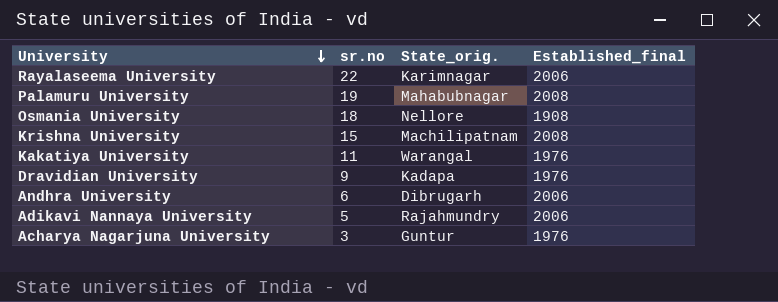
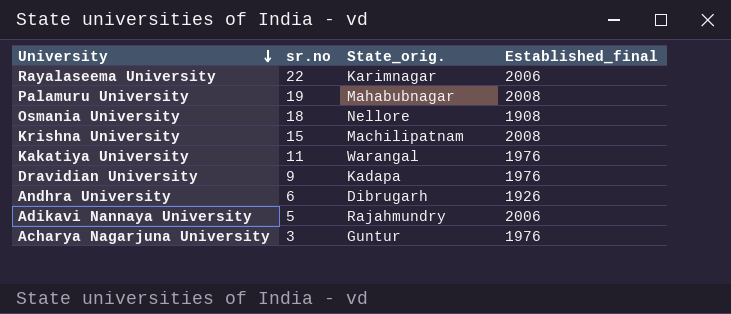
Andhra University | Established_final: 2006 -> 1926

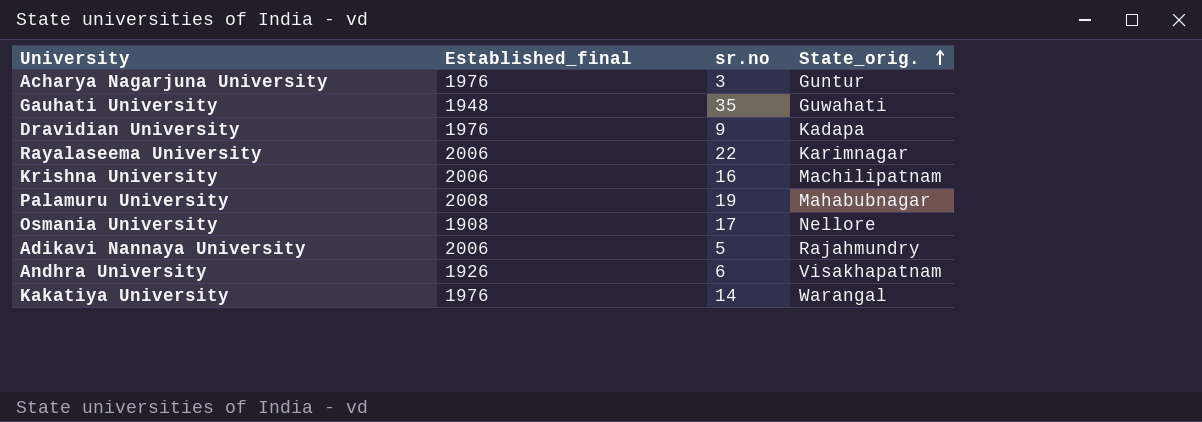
row order: University descending -> State_orig. ascending
column Established_final | position: 4 -> 2
row Gauhati University: none -> 1948 | 35 | Guwahati
Krishna University | Established_final: 2008 -> 2006
Krishna University | sr.no: 15 -> 16
Osmania University | sr.no: 18 -> 17
Andhra University | State_orig.: Dibrugarh -> Visakhapatnam
Kakatiya University | sr.no: 11 -> 14

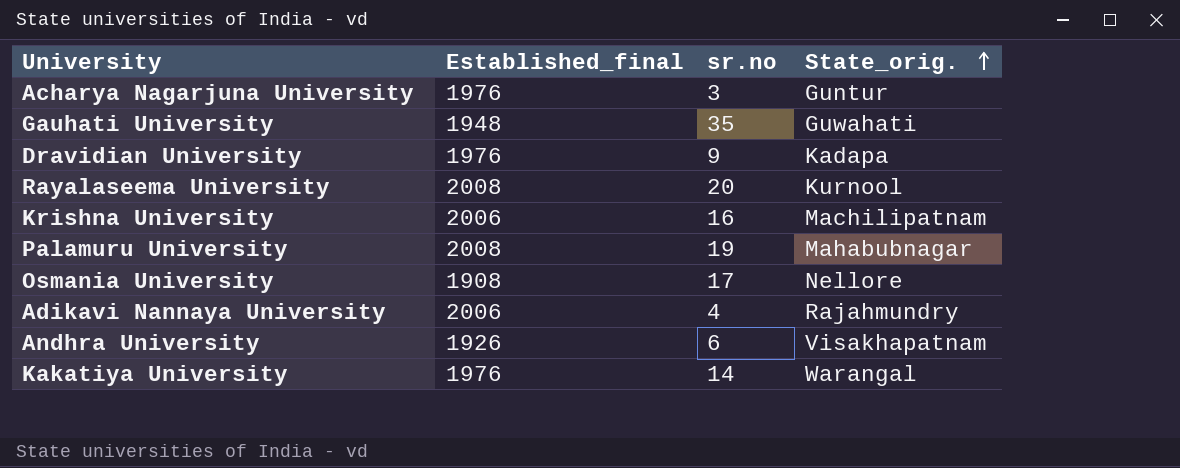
Rayalaseema University | Established_final: 2006 -> 2008
Rayalaseema University | sr.no: 22 -> 20
Rayalaseema University | State_orig.: Karimnagar -> Kurnool
Adikavi Nannaya University | sr.no: 5 -> 4

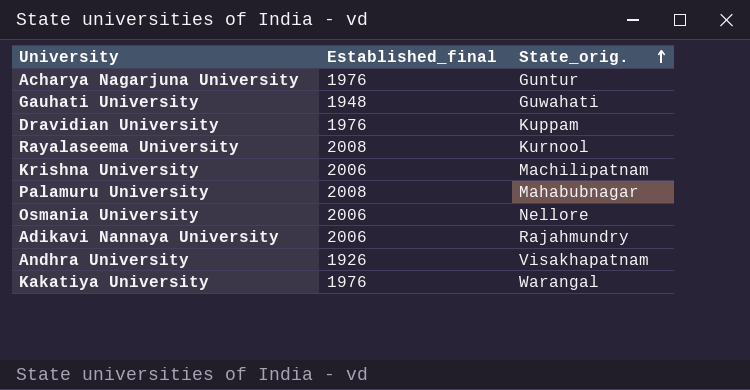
column sr.no | position: 3 -> none
Dravidian University | State_orig.: Kadapa -> Kuppam
Osmania University | Established_final: 1908 -> 2006

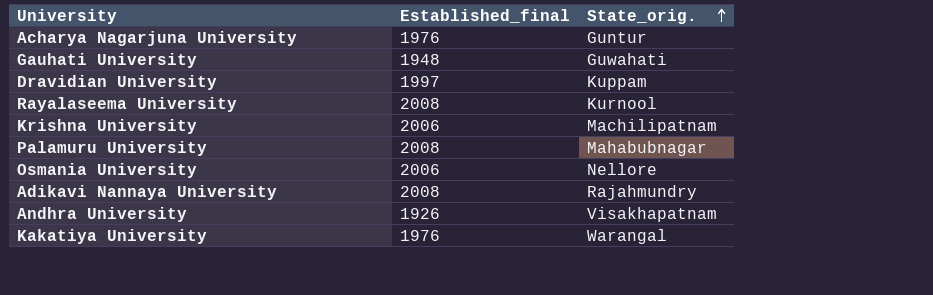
Dravidian University | Established_final: 1976 -> 1997
Adikavi Nannaya University | Established_final: 2006 -> 2008

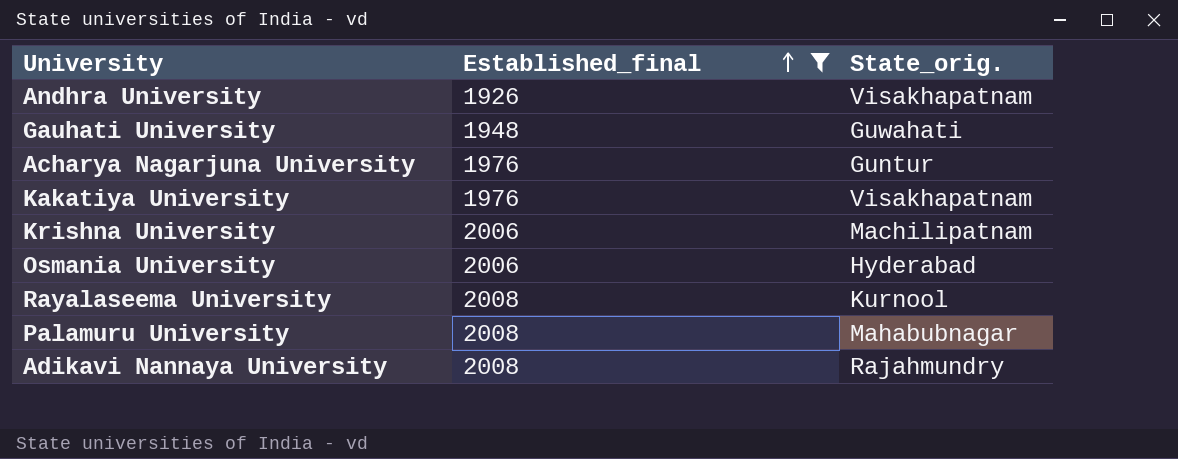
filter: none -> Established_final != 1997
row order: State_orig. ascending -> Established_final ascending
Kakatiya University | State_orig.: Warangal -> Visakhapatnam
Osmania University | State_orig.: Nellore -> Hyderabad

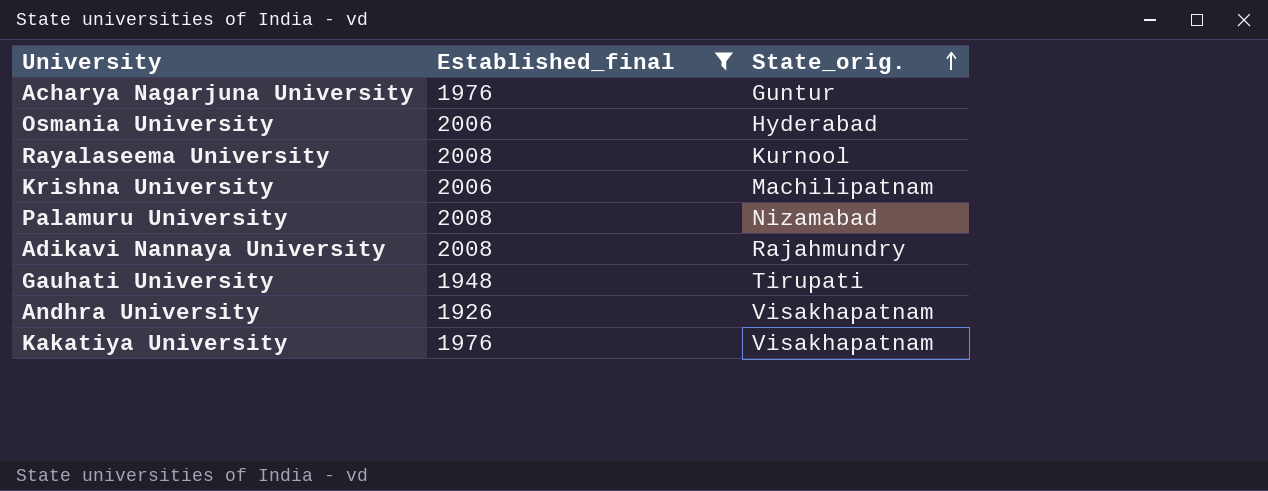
row order: Established_final ascending -> State_orig. ascending
Palamuru University | State_orig.: Mahabubnagar -> Nizamabad
Gauhati University | State_orig.: Guwahati -> Tirupati

